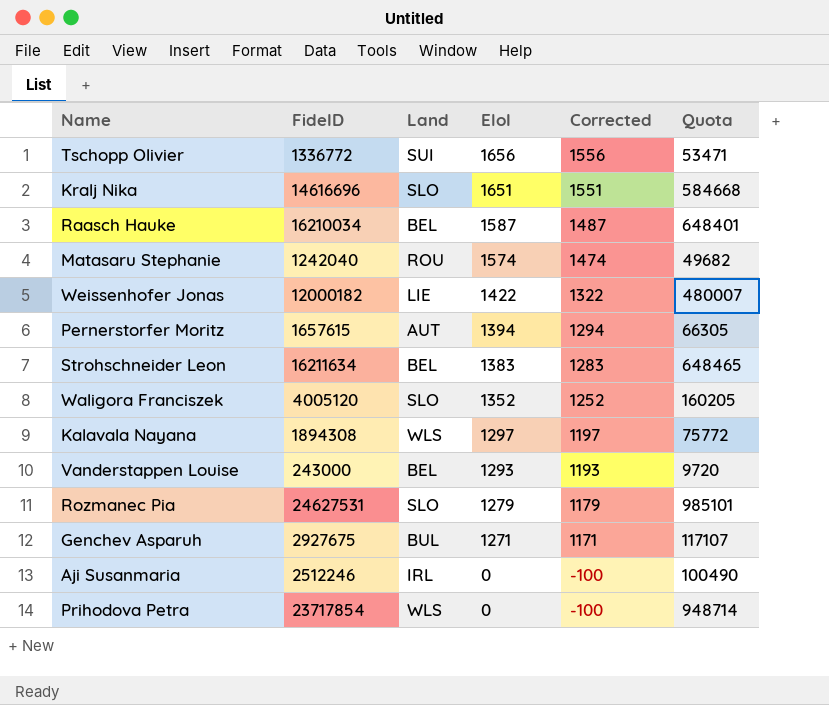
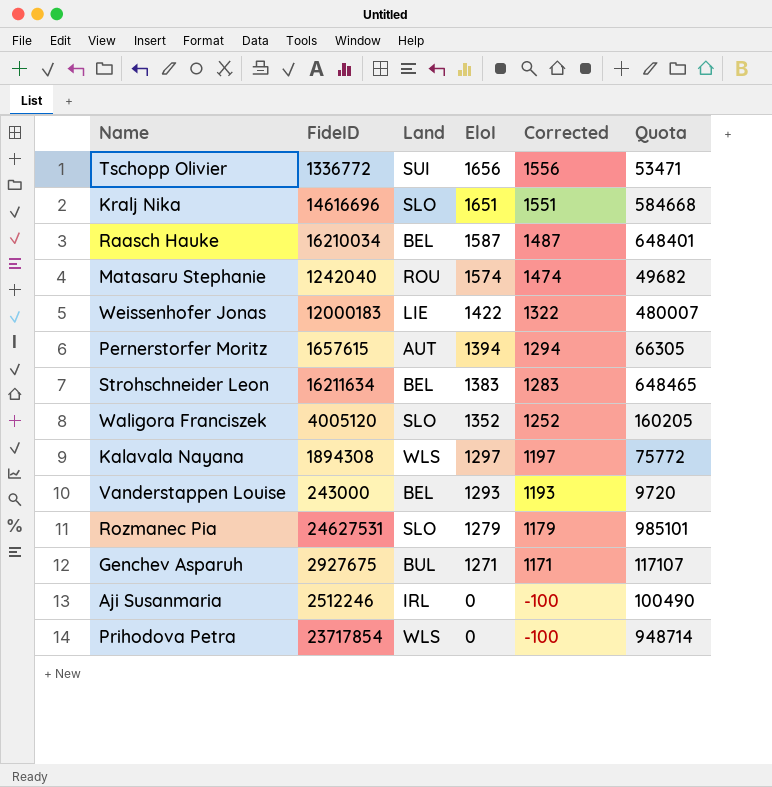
Weissenhofer Jonas | FideID: 12000182 -> 12000183

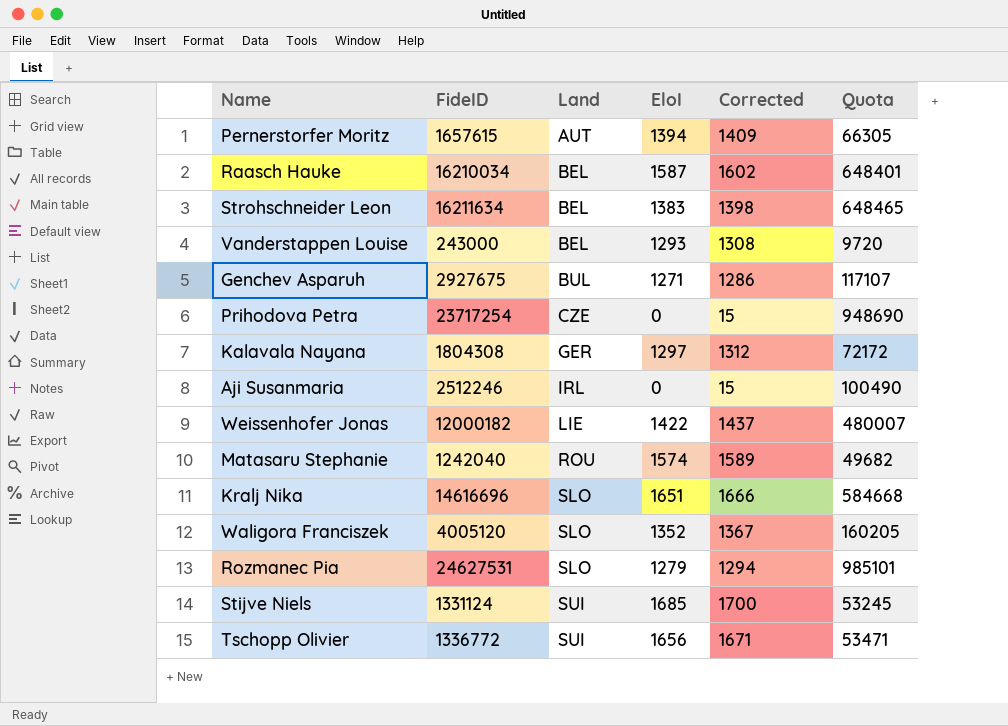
row order: EloI descending -> Land ascending
column Corrected | formula: [EloI] - 100 -> [EloI] + 15
Prihodova Petra | FideID: 23717854 -> 23717254
Prihodova Petra | Land: WLS -> CZE
Prihodova Petra | Quota: 948714 -> 948690
Kalavala Nayana | FideID: 1894308 -> 1804308
Kalavala Nayana | Land: WLS -> GER
Kalavala Nayana | Quota: 75772 -> 72172
Weissenhofer Jonas | FideID: 12000183 -> 12000182
row Stijve Niels: none -> 1331124 | SUI | 1685 | 1700 | 53245

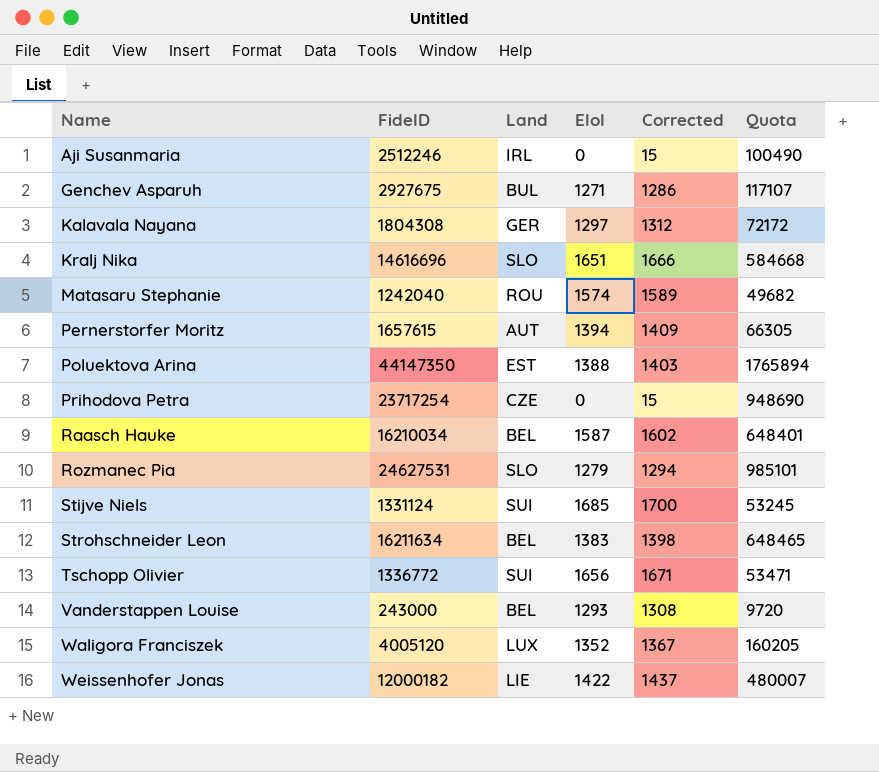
row order: Land ascending -> Name ascending
row Poluektova Arina: none -> 44147350 | EST | 1388 | 1403 | 1765894
Waligora Franciszek | Land: SLO -> LUX

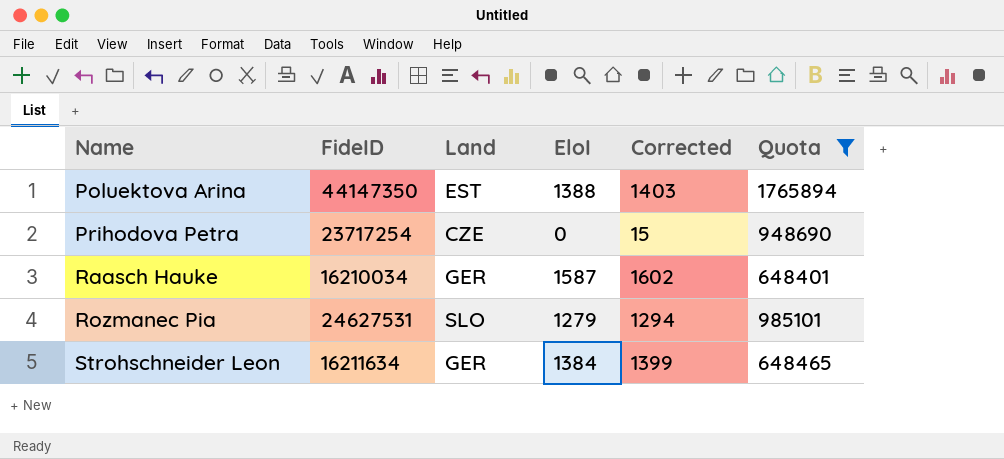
filter: none -> Quota >= 648401
Raasch Hauke | Land: BEL -> GER
Strohschneider Leon | Land: BEL -> GER
Strohschneider Leon | EloI: 1383 -> 1384
Strohschneider Leon | Corrected: 1398 -> 1399

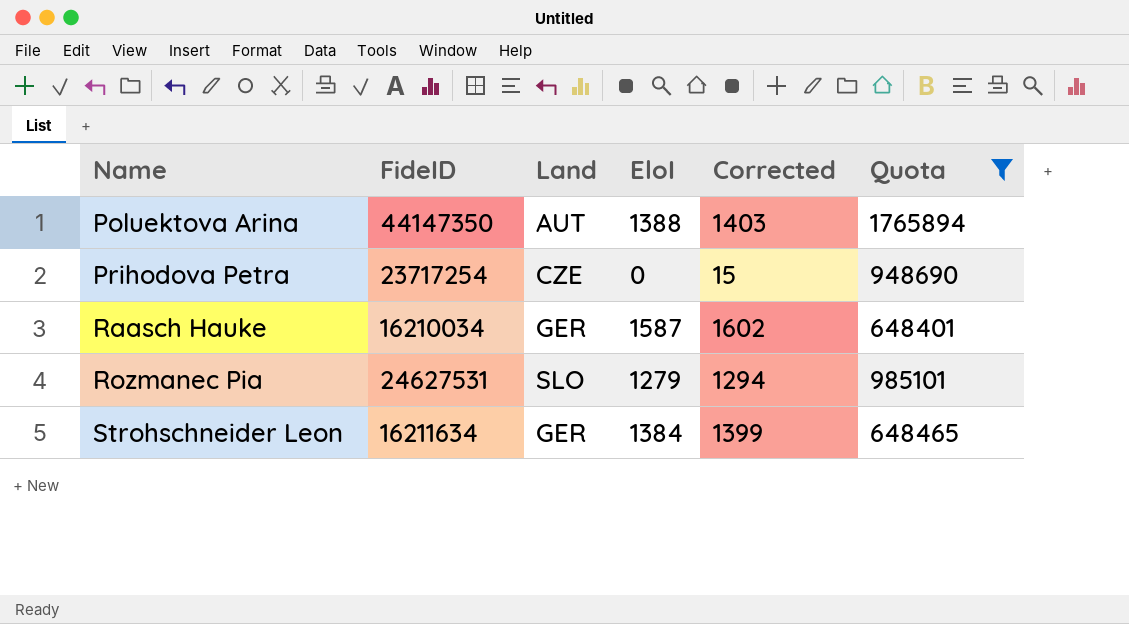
Poluektova Arina | Land: EST -> AUT

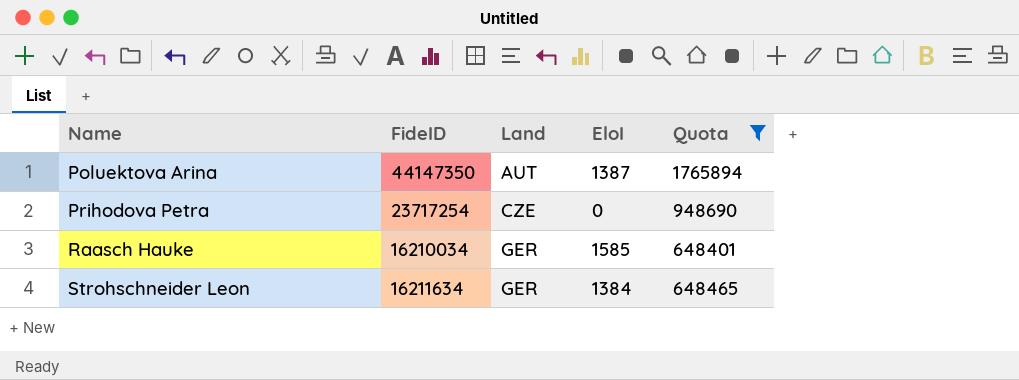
column Corrected | formula: [EloI] + 15 -> none
row Rozmanec Pia: 24627531 | SLO | 1279 | 1294 | 985101 -> none
Poluektova Arina | EloI: 1388 -> 1387
Raasch Hauke | EloI: 1587 -> 1585

